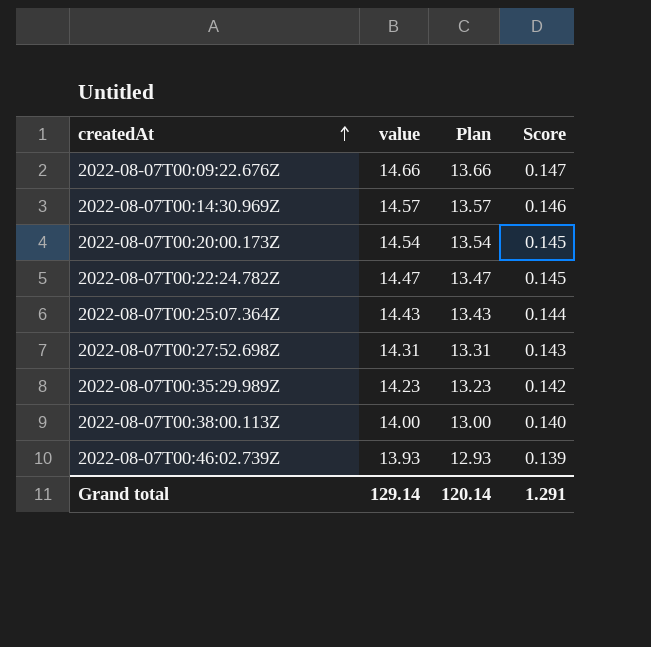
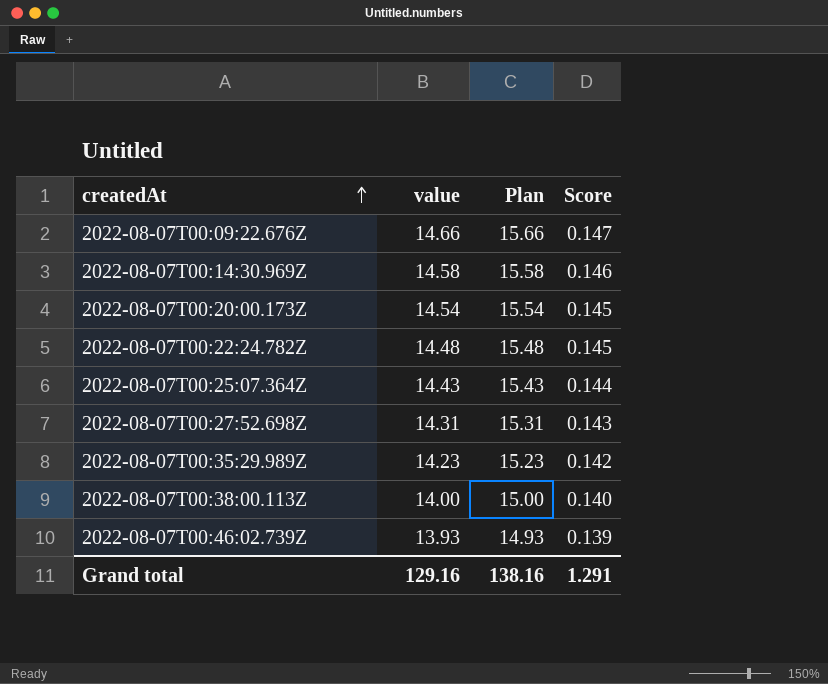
column Plan | formula: [value] - 1 -> [value] + 1
2022-08-07T00:14:30.969Z | value: 14.57 -> 14.58
2022-08-07T00:22:24.782Z | value: 14.47 -> 14.48
Grand total | value: 129.14 -> 129.16
Grand total | Plan: 120.14 -> 138.16

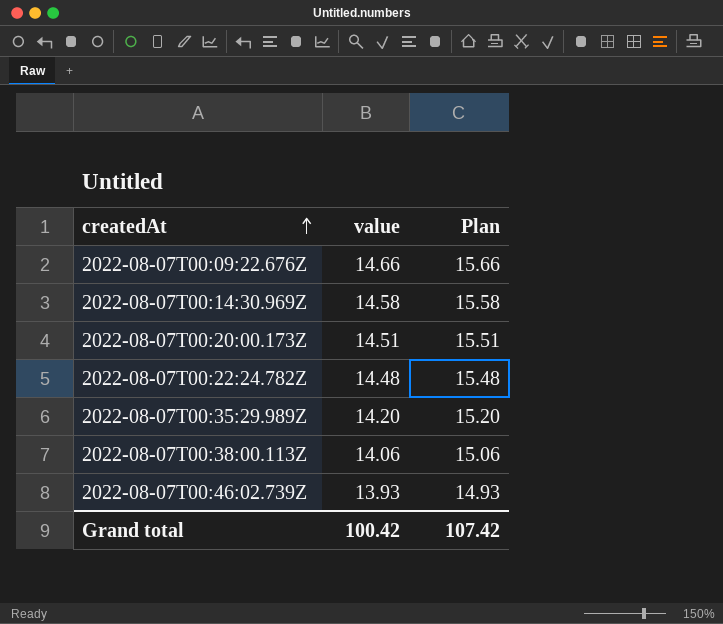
column Score | formula: [value] * 0.01 -> none
row 2022-08-07T00:25:07.364Z: 14.43 | 15.43 | 0.144 -> none
row 2022-08-07T00:27:52.698Z: 14.31 | 15.31 | 0.143 -> none
2022-08-07T00:20:00.173Z | value: 14.54 -> 14.51
2022-08-07T00:20:00.173Z | Plan: 15.54 -> 15.51
2022-08-07T00:35:29.989Z | value: 14.23 -> 14.20
2022-08-07T00:35:29.989Z | Plan: 15.23 -> 15.20
2022-08-07T00:38:00.113Z | value: 14.00 -> 14.06
2022-08-07T00:38:00.113Z | Plan: 15.00 -> 15.06
Grand total | value: 129.16 -> 100.42
Grand total | Plan: 138.16 -> 107.42

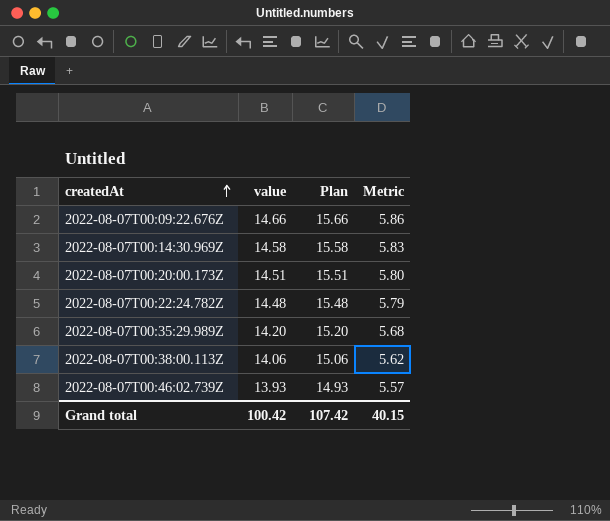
column Metric | formula: none -> [value] * 0.4

